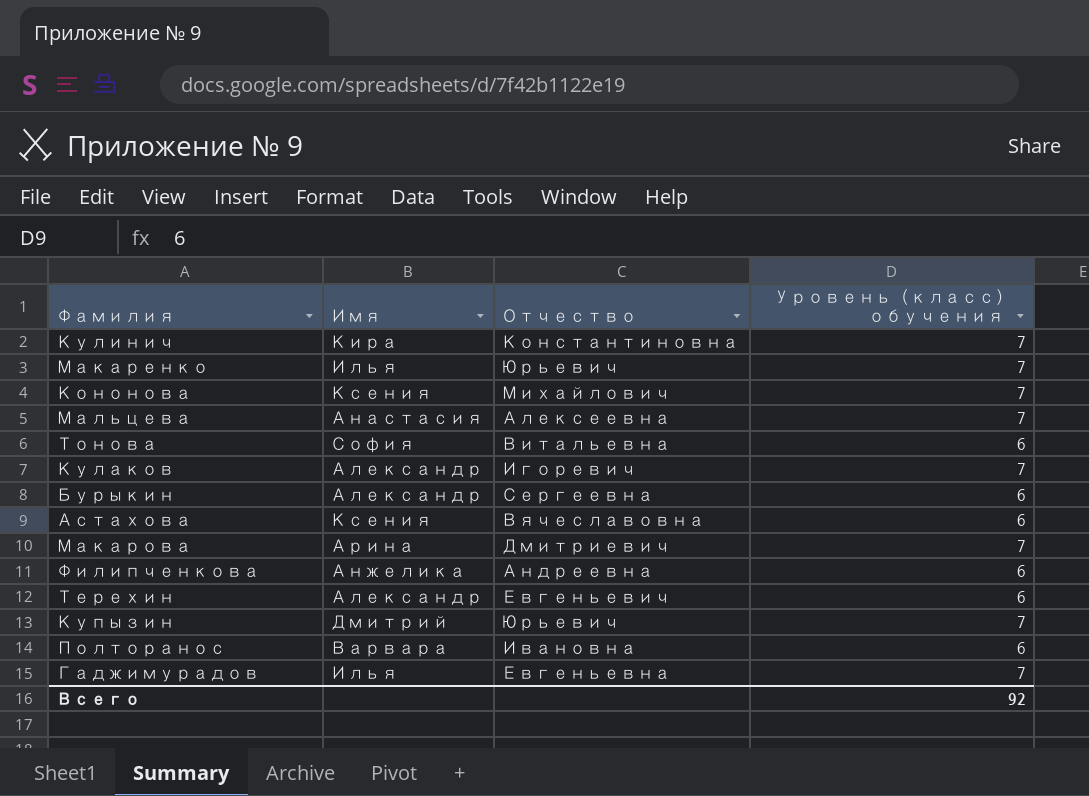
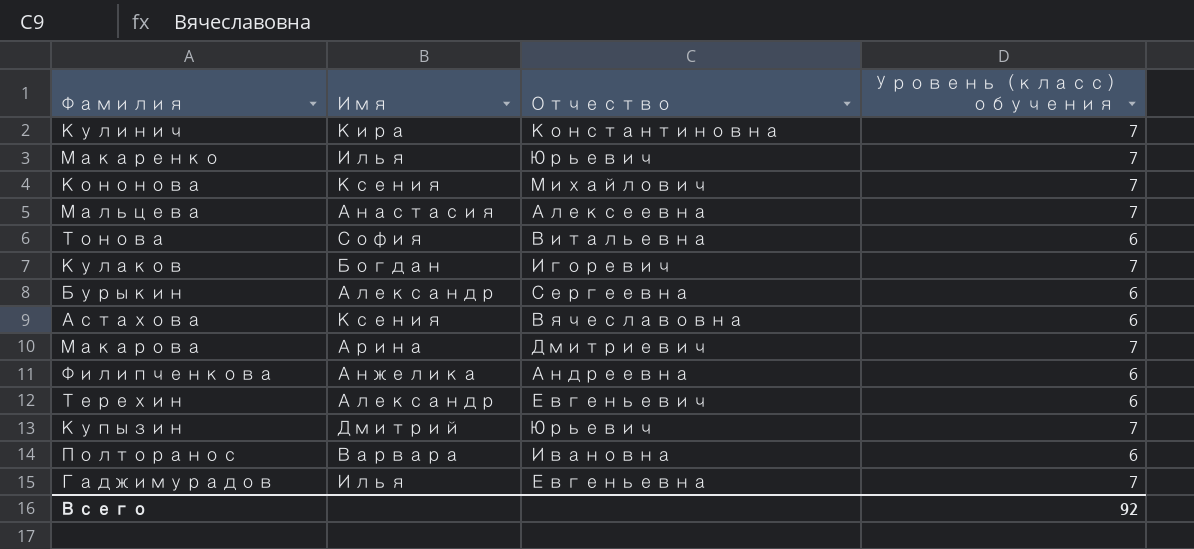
Кулаков | Имя: Александр -> Богдан

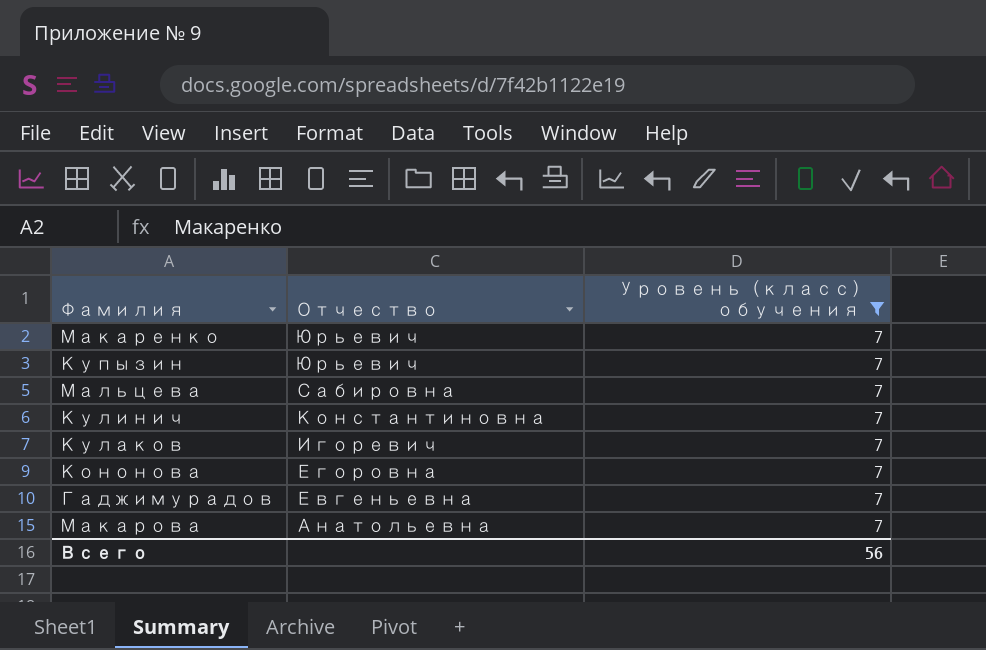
filter: none -> Уровень (класс) обучения = 7
row order: none -> Отчество descending
column Имя | position: 2 -> none
Мальцева | Отчество: Алексеевна -> Сабировна
Кононова | Отчество: Михайлович -> Егоровна
Макарова | Отчество: Дмитриевич -> Анатольевна
Всего | Уровень (класс) обучения: 92 -> 56

